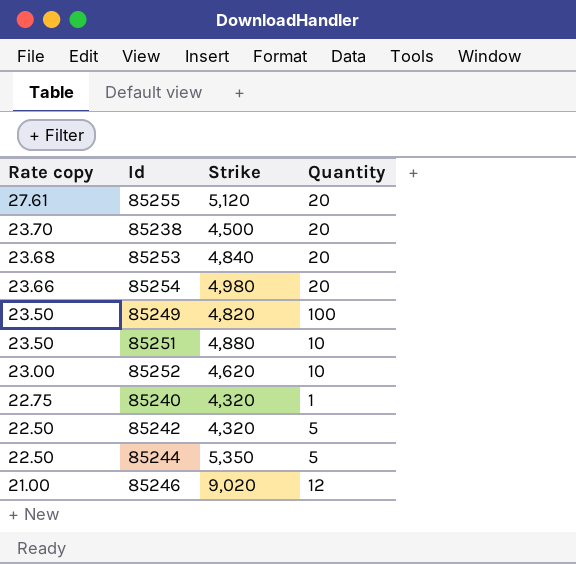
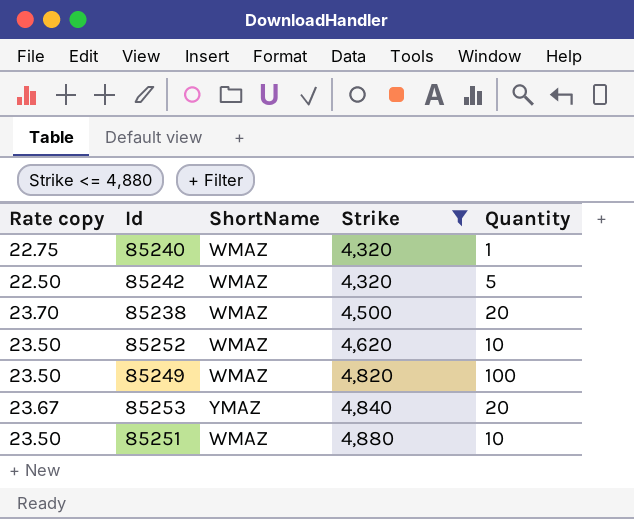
filter: none -> Strike <= 4,880
row order: Rate copy descending -> Strike ascending
column ShortName | position: none -> 3
85252 | Rate copy: 23.00 -> 23.50
85253 | Rate copy: 23.68 -> 23.67

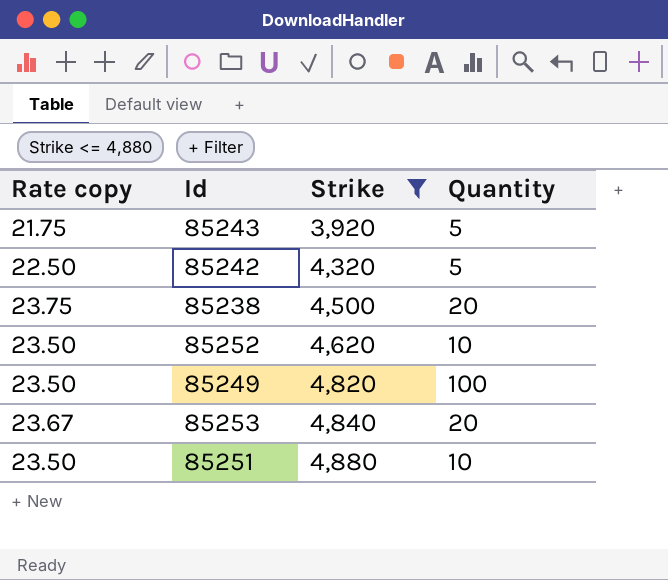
column ShortName | position: 3 -> none
row 85240: 22.75 | WMAZ | 4,320 | 1 -> none
row 85243: none -> 21.75 | 3,920 | 5
85238 | Rate copy: 23.70 -> 23.75

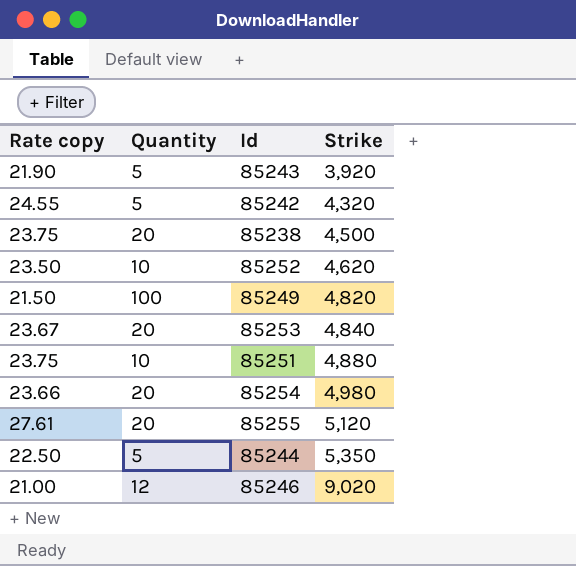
filter: Strike <= 4,880 -> none
column Quantity | position: 4 -> 2
85243 | Rate copy: 21.75 -> 21.90
85242 | Rate copy: 22.50 -> 24.55
85249 | Rate copy: 23.50 -> 21.50
85251 | Rate copy: 23.50 -> 23.75

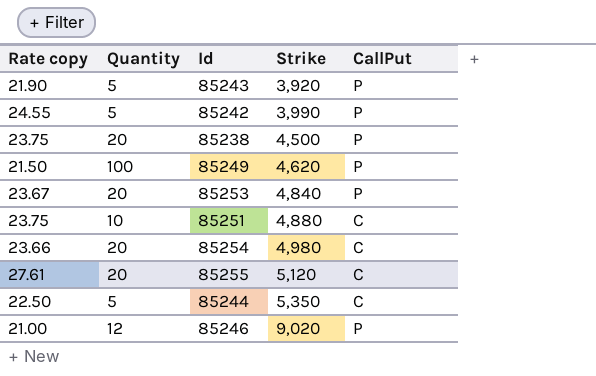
column CallPut | position: none -> 5
row 85252: 23.50 | 10 | 4,620 -> none
85242 | Strike: 4,320 -> 3,990
85249 | Strike: 4,820 -> 4,620

